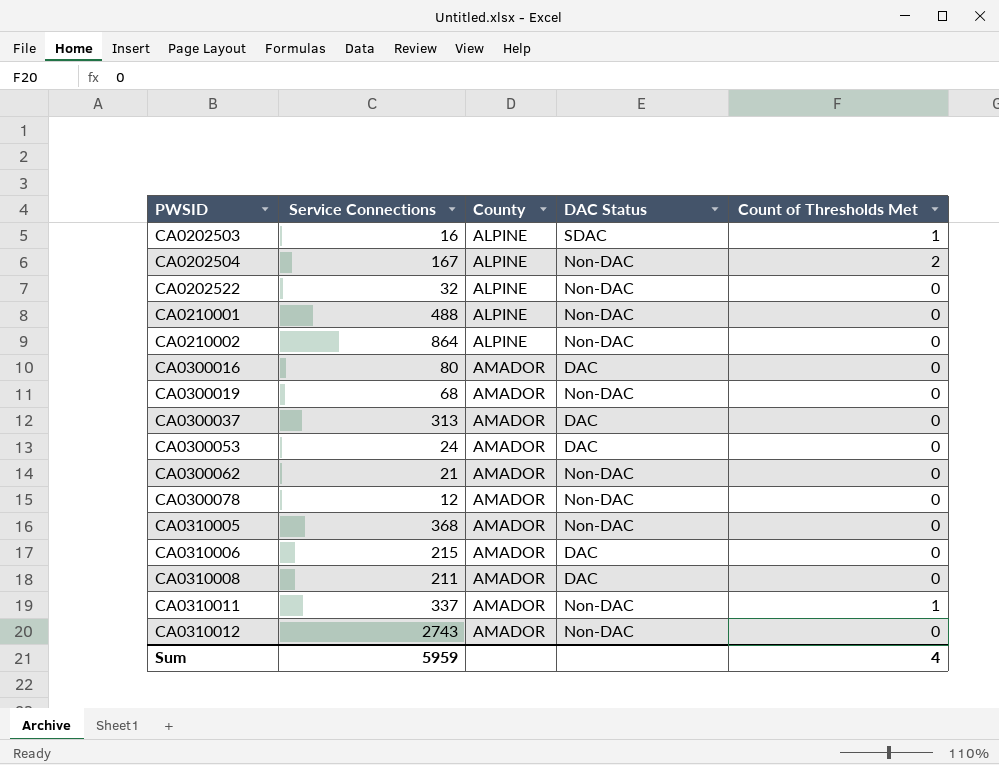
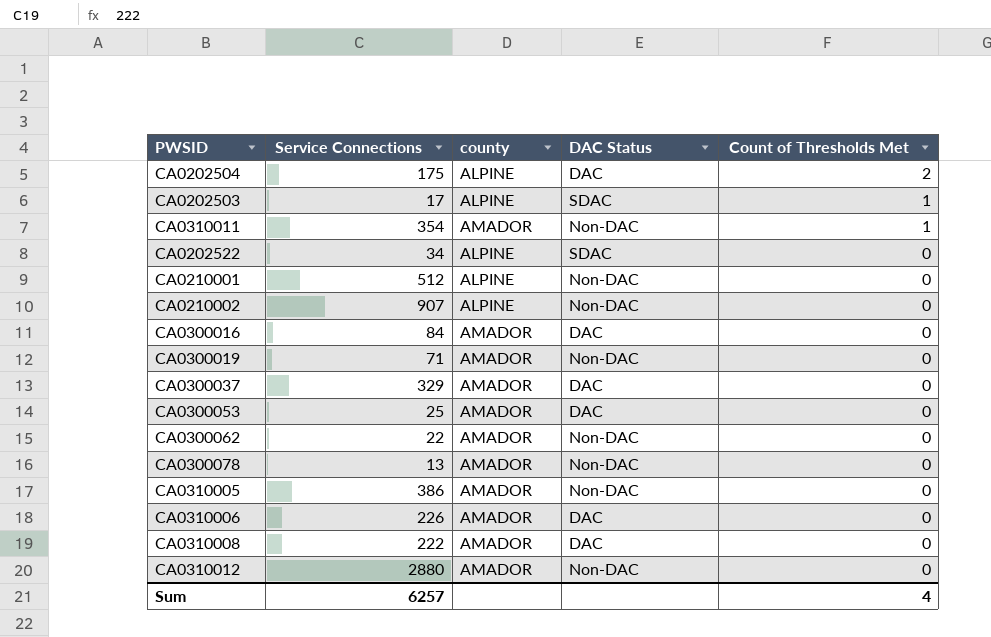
row order: PWSID ascending -> Count of Thresholds Met descending
column name: County -> county
CA0202504 | Service Connections: 167 -> 175
CA0202504 | DAC Status: Non-DAC -> DAC
CA0202503 | Service Connections: 16 -> 17
CA0310011 | Service Connections: 337 -> 354
CA0202522 | Service Connections: 32 -> 34
CA0202522 | DAC Status: Non-DAC -> SDAC
CA0210001 | Service Connections: 488 -> 512
CA0210002 | Service Connections: 864 -> 907
CA0300016 | Service Connections: 80 -> 84
CA0300019 | Service Connections: 68 -> 71
CA0300037 | Service Connections: 313 -> 329
CA0300053 | Service Connections: 24 -> 25
CA0300062 | Service Connections: 21 -> 22
CA0300078 | Service Connections: 12 -> 13
CA0310005 | Service Connections: 368 -> 386
CA0310006 | Service Connections: 215 -> 226
CA0310008 | Service Connections: 211 -> 222
CA0310012 | Service Connections: 2743 -> 2880
Sum | Service Connections: 5959 -> 6257

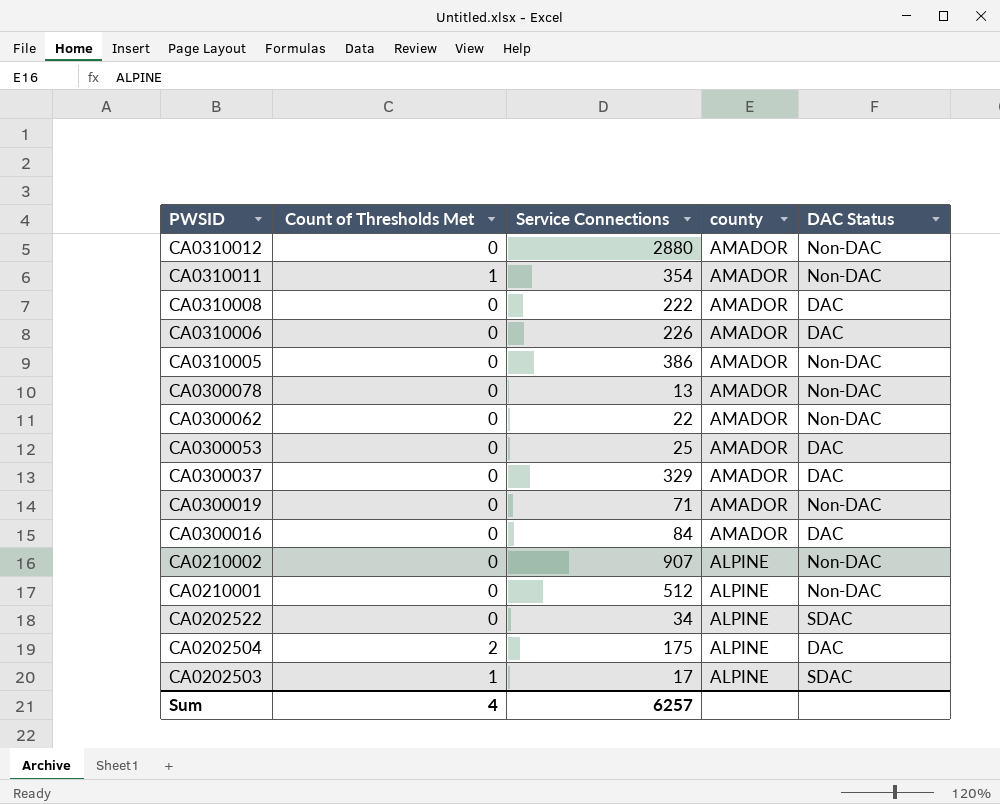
row order: Count of Thresholds Met descending -> PWSID descending
column Count of Thresholds Met | position: 5 -> 2

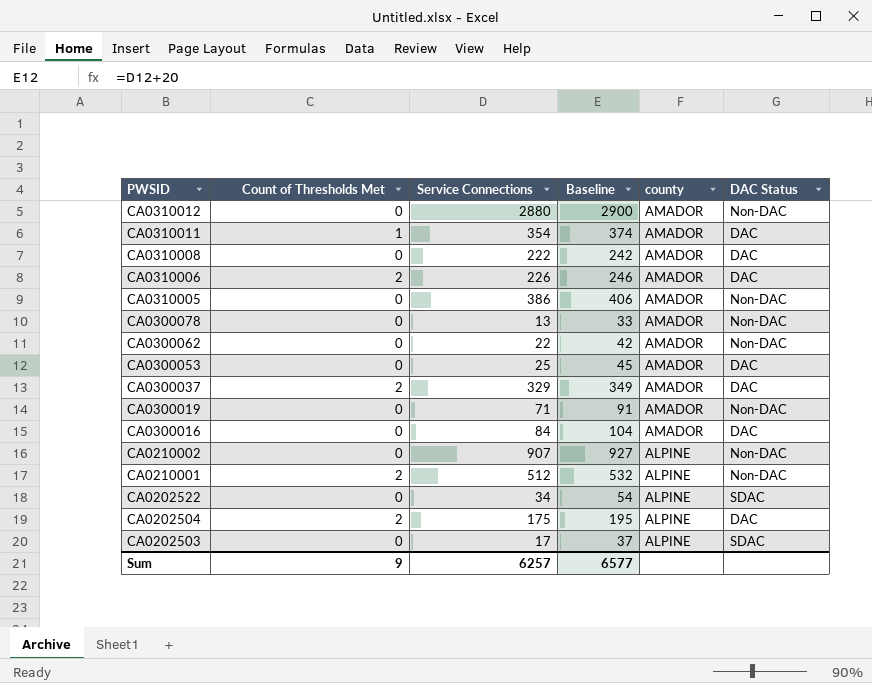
column Baseline | formula: none -> [Service Connections] + 20
CA0310011 | DAC Status: Non-DAC -> DAC
CA0310006 | Count of Thresholds Met: 0 -> 2
CA0300037 | Count of Thresholds Met: 0 -> 2
CA0210001 | Count of Thresholds Met: 0 -> 2
CA0202503 | Count of Thresholds Met: 1 -> 0
Sum | Count of Thresholds Met: 4 -> 9

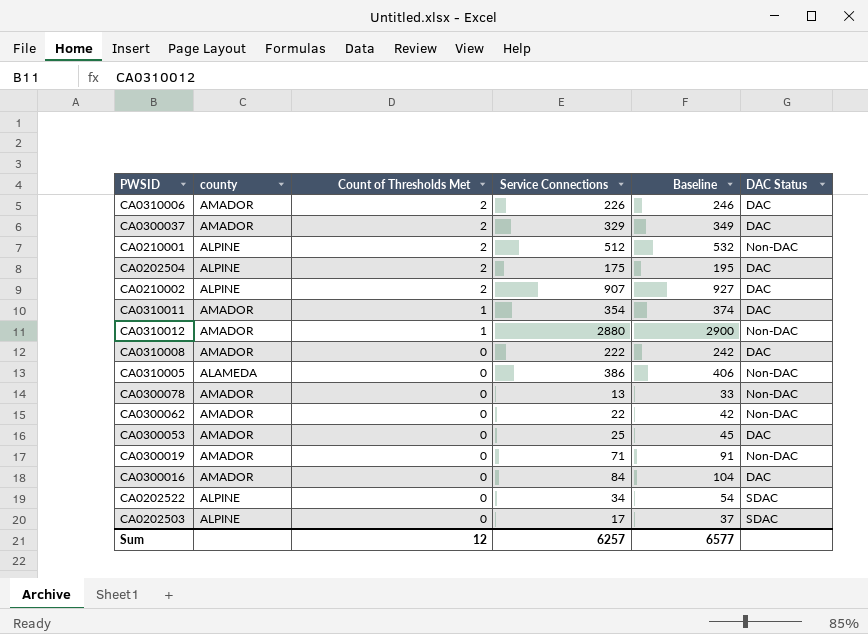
row order: PWSID descending -> Count of Thresholds Met descending
column county | position: 5 -> 2
CA0210002 | Count of Thresholds Met: 0 -> 2
CA0210002 | DAC Status: Non-DAC -> DAC
CA0310012 | Count of Thresholds Met: 0 -> 1
CA0310005 | county: AMADOR -> ALAMEDA
Sum | Count of Thresholds Met: 9 -> 12

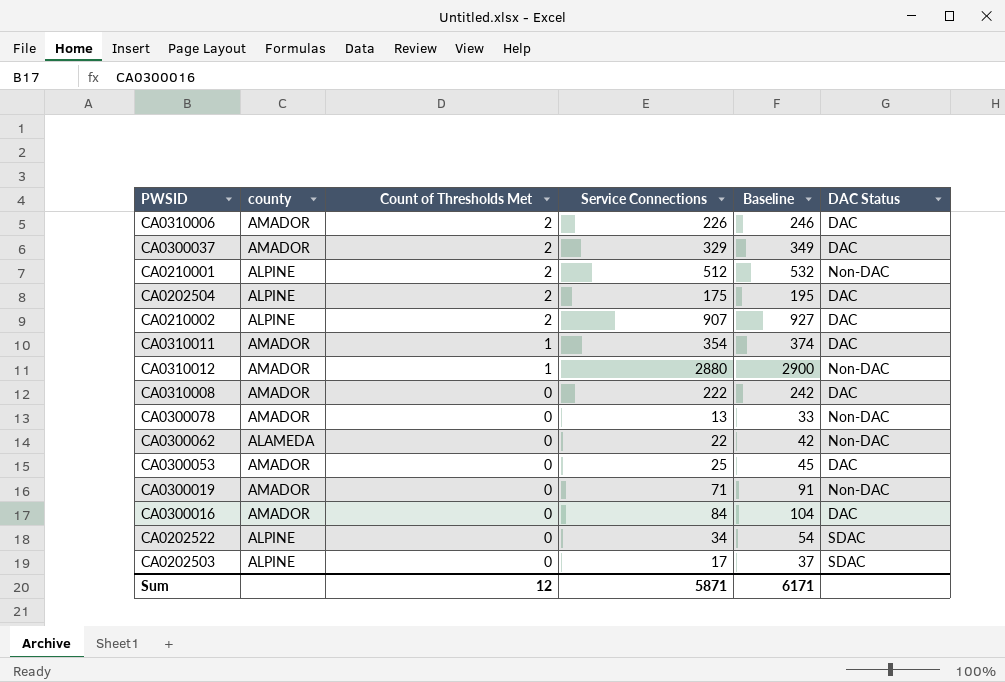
row CA0310005: ALAMEDA | 0 | 386 | 406 | Non-DAC -> none
CA0300062 | county: AMADOR -> ALAMEDA
Sum | Service Connections: 6257 -> 5871
Sum | Baseline: 6577 -> 6171

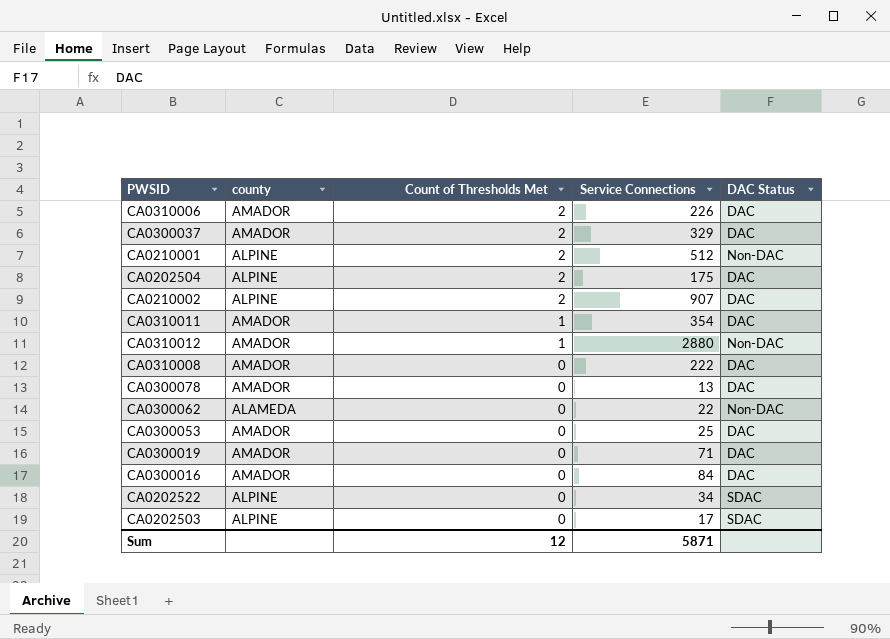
column Baseline | formula: [Service Connections] + 20 -> none
CA0300078 | DAC Status: Non-DAC -> DAC
CA0300019 | DAC Status: Non-DAC -> DAC

